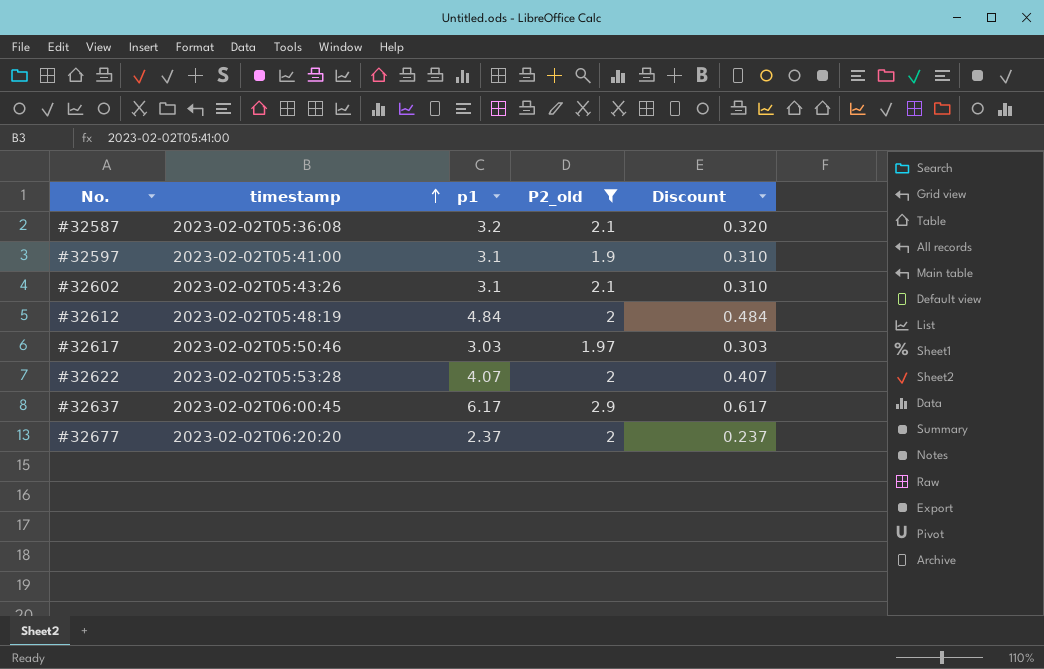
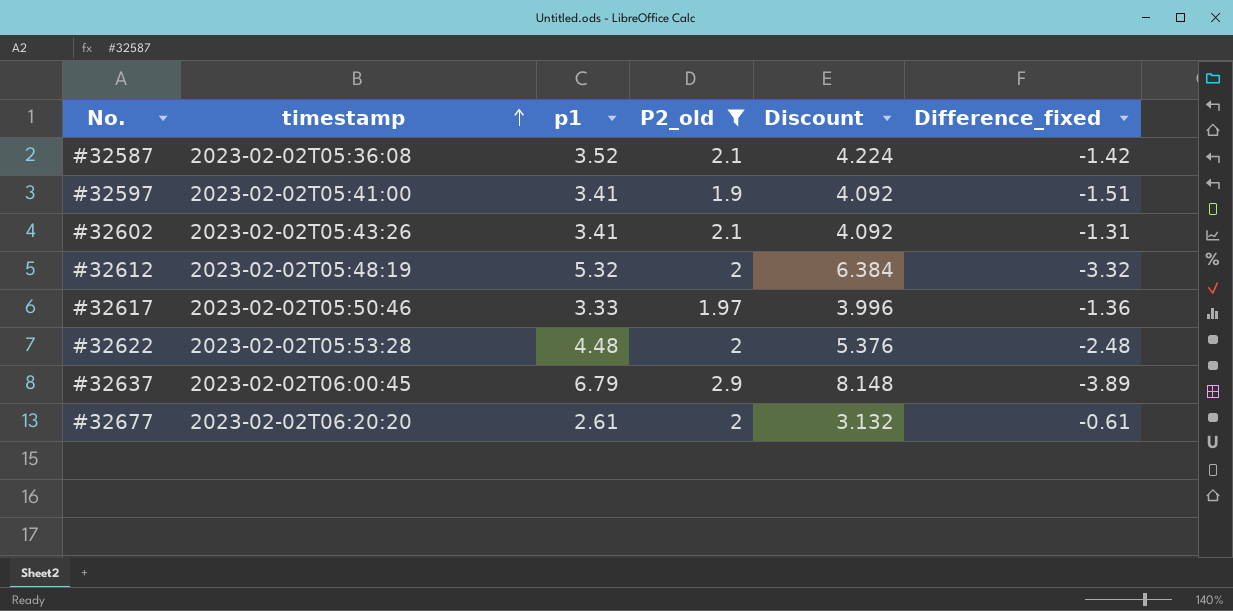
column Discount | formula: [p1] * 0.1 -> [p1] * 1.2
column Difference_fixed | formula: none -> [P2_old] - [p1]
#32587 | p1: 3.2 -> 3.52
#32597 | p1: 3.1 -> 3.41
#32602 | p1: 3.1 -> 3.41
#32612 | p1: 4.84 -> 5.32
#32617 | p1: 3.03 -> 3.33
#32622 | p1: 4.07 -> 4.48
#32637 | p1: 6.17 -> 6.79
#32677 | p1: 2.37 -> 2.61

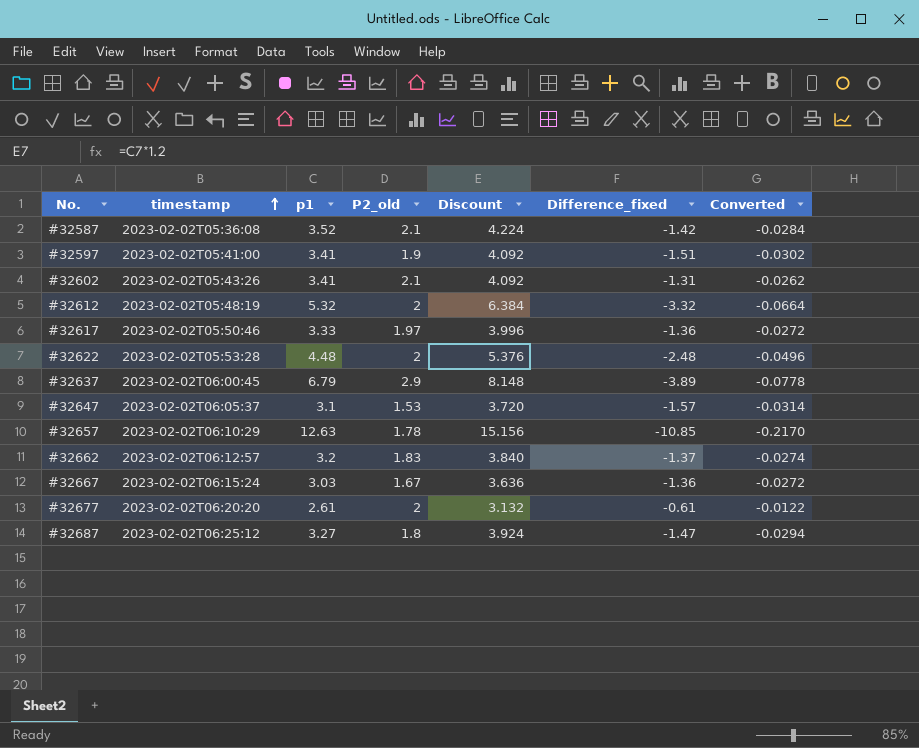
filter: P2_old >= 1.9 -> none
column Converted | formula: none -> [Difference_fixed] * 0.02

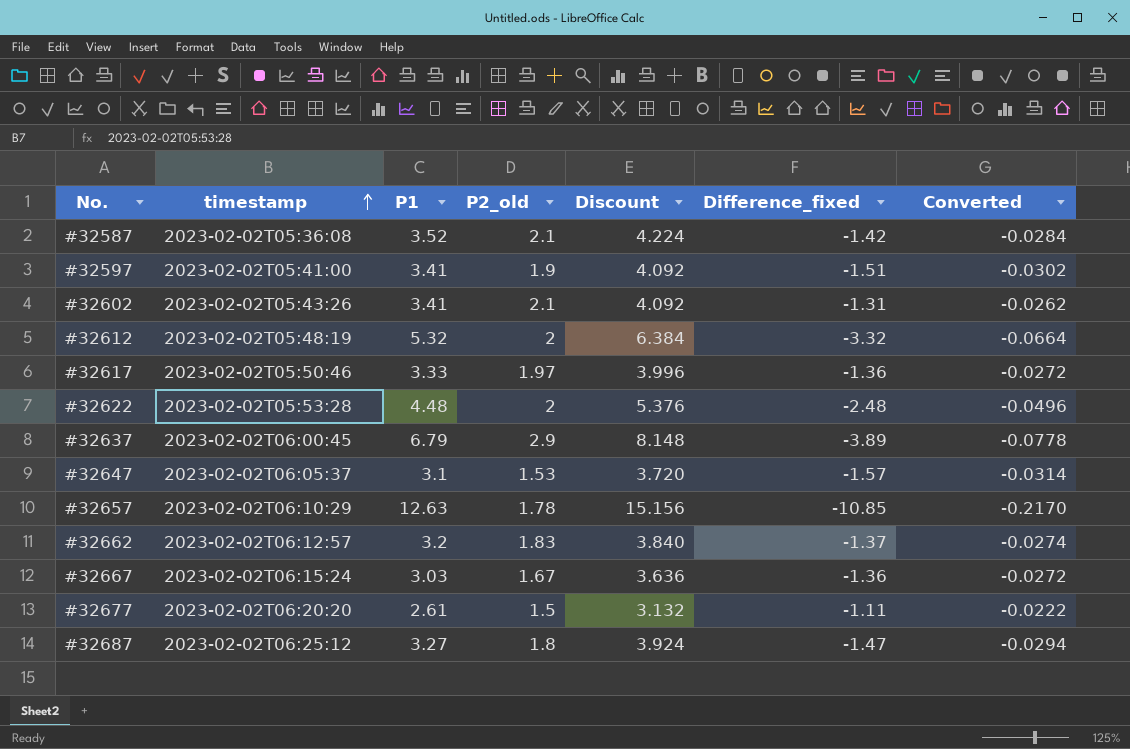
column name: p1 -> P1
#32677 | P2_old: 2 -> 1.5
#32677 | Difference_fixed: -0.61 -> -1.11
#32677 | Converted: -0.0122 -> -0.0222

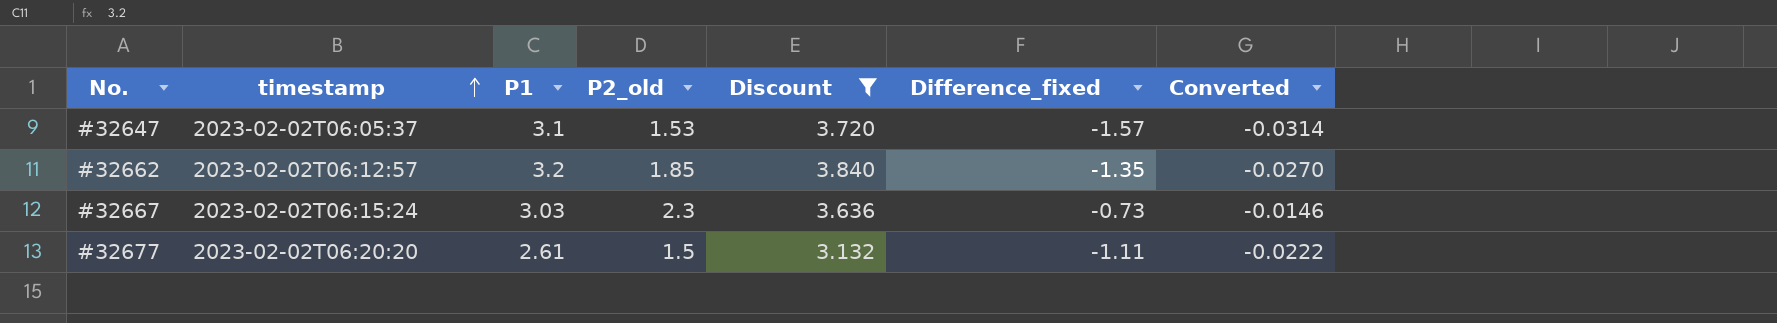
filter: none -> Discount <= 3.840
#32662 | P2_old: 1.83 -> 1.85
#32662 | Difference_fixed: -1.37 -> -1.35
#32662 | Converted: -0.0274 -> -0.0270
#32667 | P2_old: 1.67 -> 2.3
#32667 | Difference_fixed: -1.36 -> -0.73
#32667 | Converted: -0.0272 -> -0.0146

